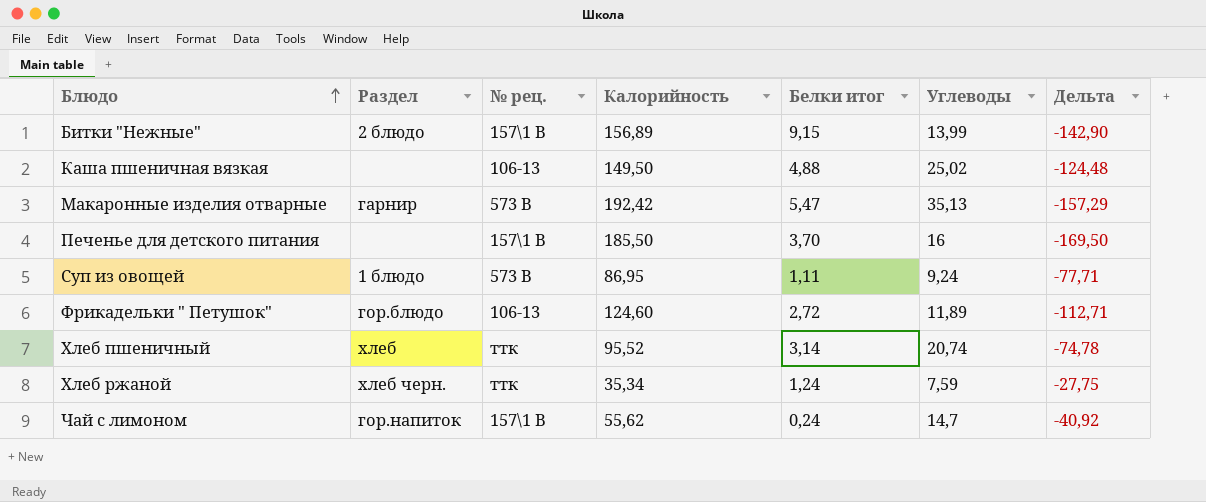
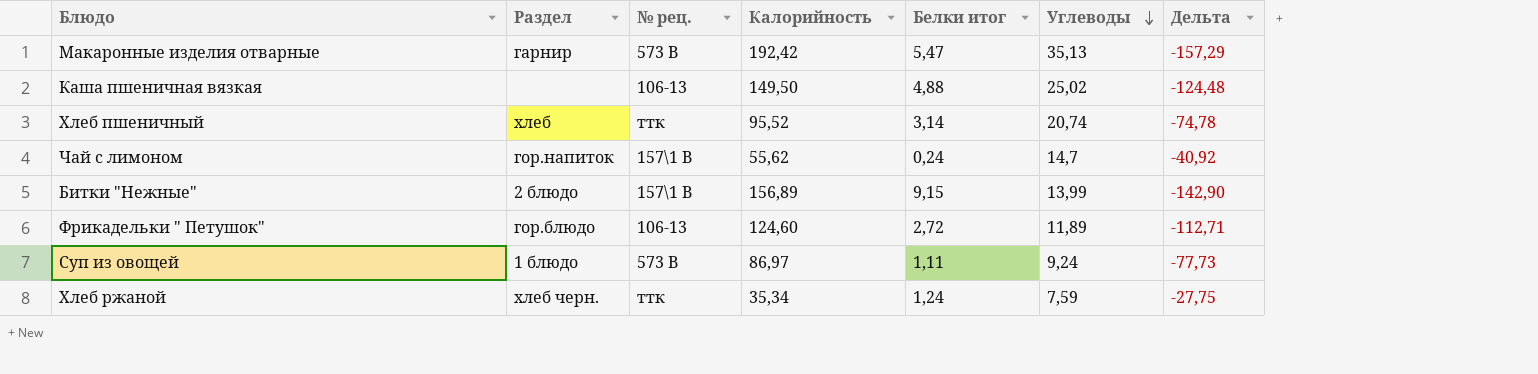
row order: Блюдо ascending -> Углеводы descending
row Печенье для детского питания: none | 157\1 В | 185,50 | 3,70 | 16 | -169,50 -> none
Суп из овощей | Калорийность: 86,95 -> 86,97
Суп из овощей | Дельта: -77,71 -> -77,73

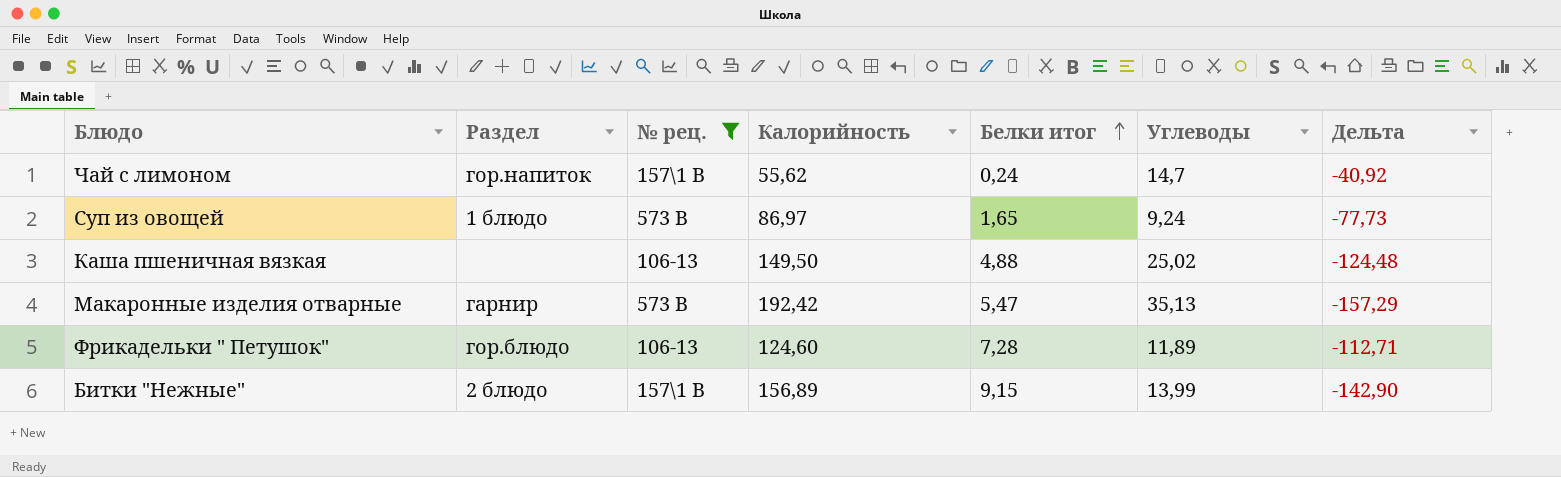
filter: none -> № рец. != ттк
row order: Углеводы descending -> Белки итог ascending
Суп из овощей | Белки итог: 1,11 -> 1,65
Фрикадельки " Петушок" | Белки итог: 2,72 -> 7,28

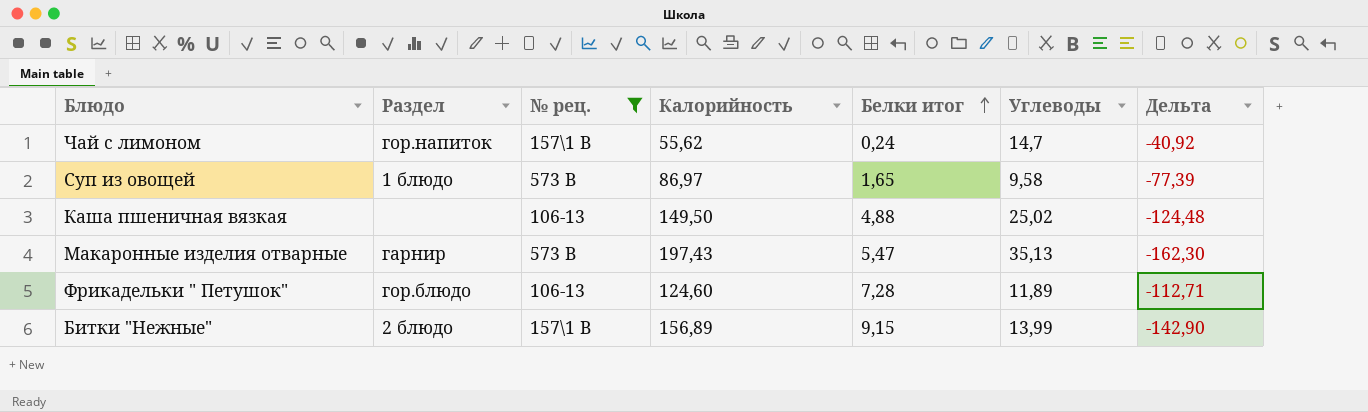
Суп из овощей | Углеводы: 9,24 -> 9,58
Суп из овощей | Дельта: -77,73 -> -77,39
Макаронные изделия отварные | Калорийность: 192,42 -> 197,43
Макаронные изделия отварные | Дельта: -157,29 -> -162,30

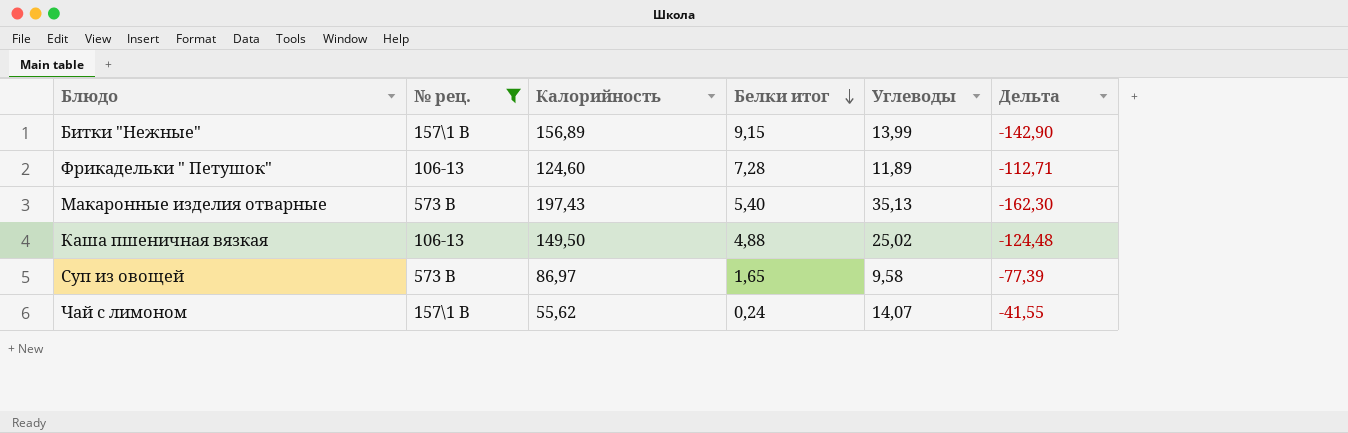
row order: Белки итог ascending -> Белки итог descending
column Раздел | position: 2 -> none
Макаронные изделия отварные | Белки итог: 5,47 -> 5,40
Чай с лимоном | Углеводы: 14,7 -> 14,07
Чай с лимоном | Дельта: -40,92 -> -41,55

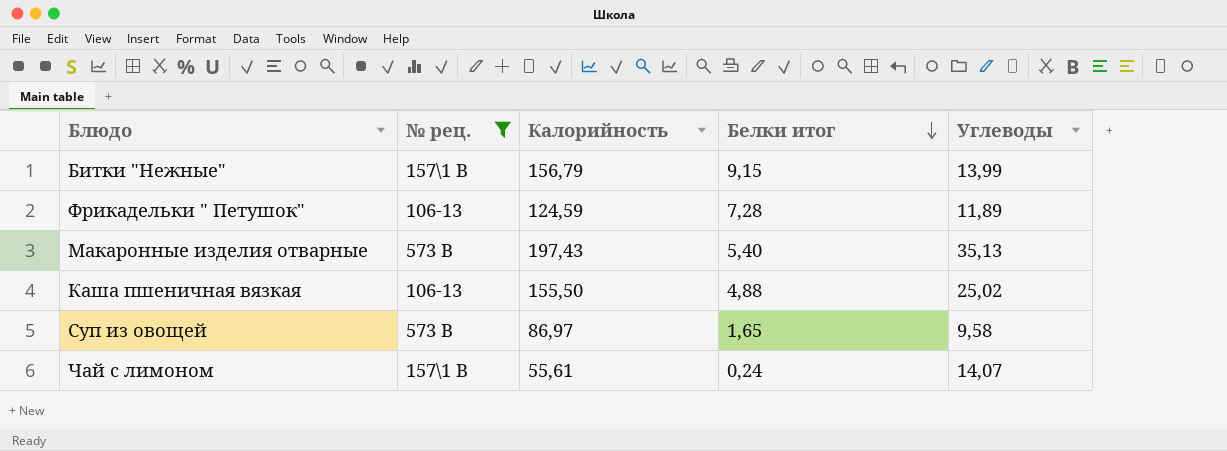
column Дельта | formula: [Углеводы] - [Калорийность] -> none
Битки "Нежные" | Калорийность: 156,89 -> 156,79
Фрикадельки " Петушок" | Калорийность: 124,60 -> 124,59
Каша пшеничная вязкая | Калорийность: 149,50 -> 155,50
Чай с лимоном | Калорийность: 55,62 -> 55,61

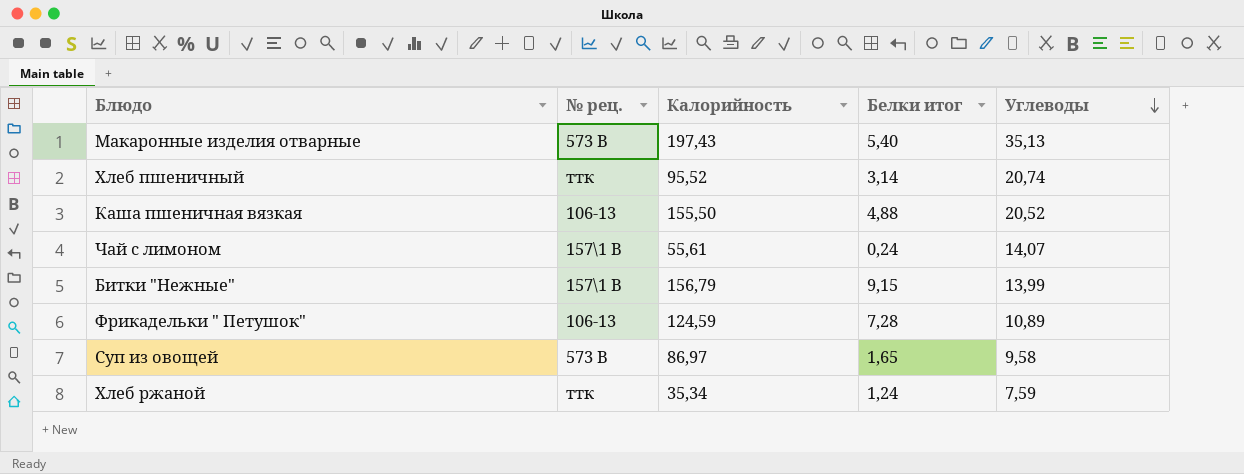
filter: № рец. != ттк -> none
row order: Белки итог descending -> Углеводы descending
Каша пшеничная вязкая | Углеводы: 25,02 -> 20,52
Фрикадельки " Петушок" | Углеводы: 11,89 -> 10,89

